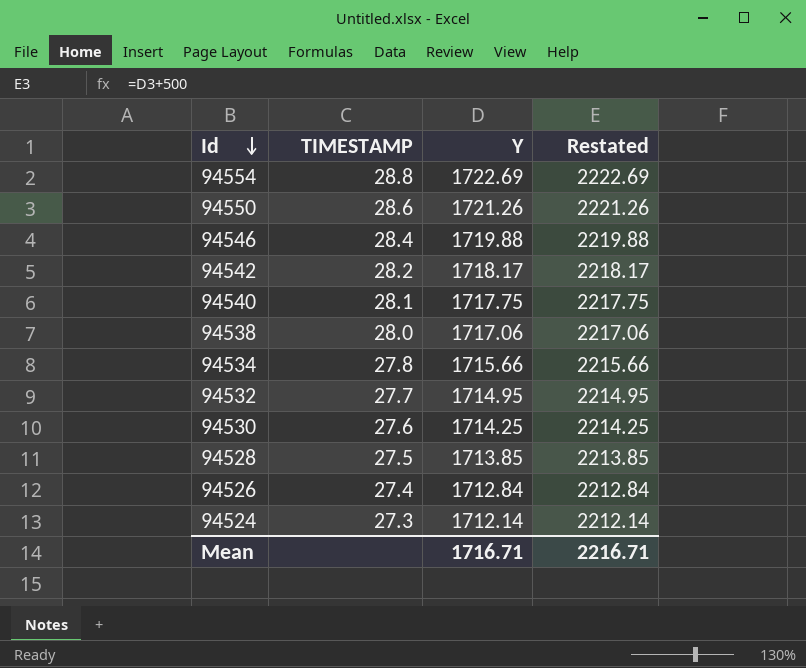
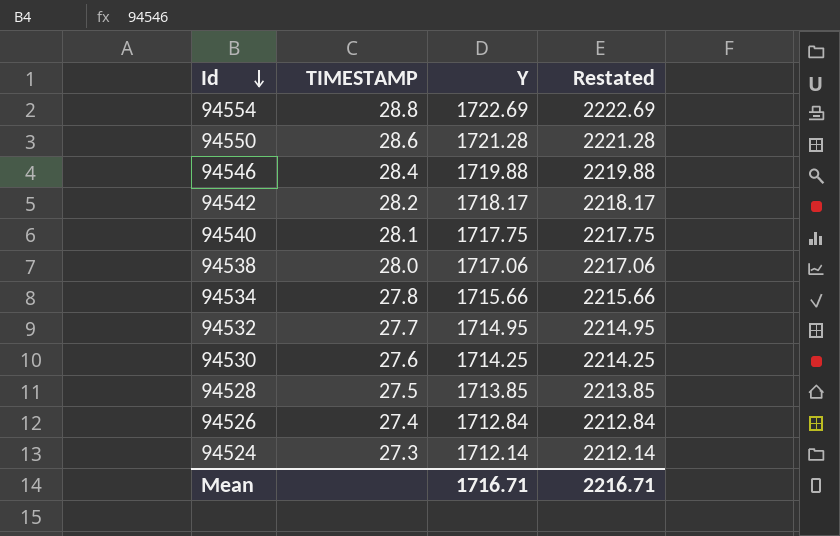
94550 | Y: 1721.26 -> 1721.28
94550 | Restated: 2221.26 -> 2221.28

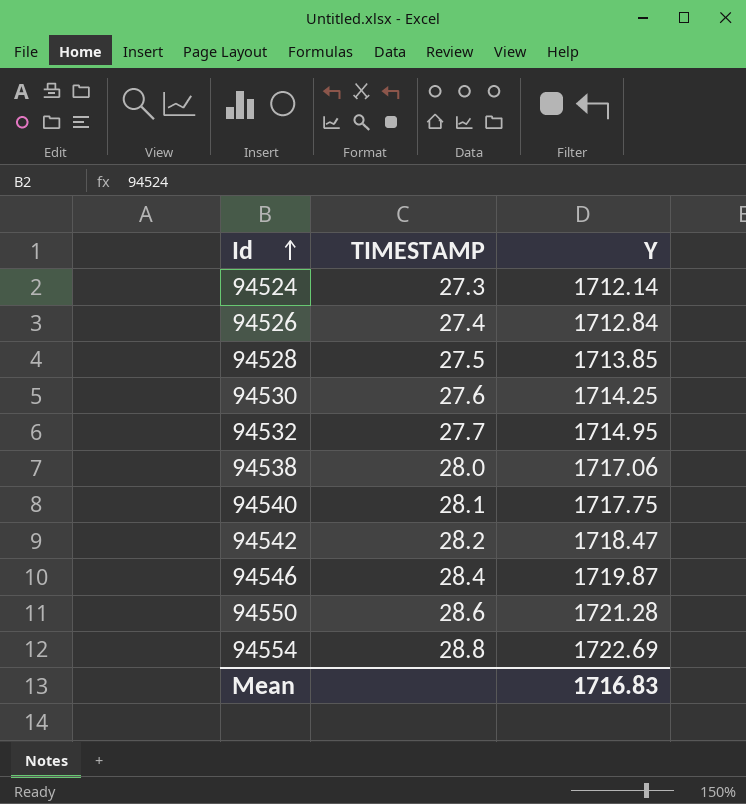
row order: Id descending -> Id ascending
column Restated | formula: [Y] + 500 -> none
row 94534: 27.8 | 1715.66 | 2215.66 -> none
94542 | Y: 1718.17 -> 1718.47
94546 | Y: 1719.88 -> 1719.87
Mean | Y: 1716.71 -> 1716.83

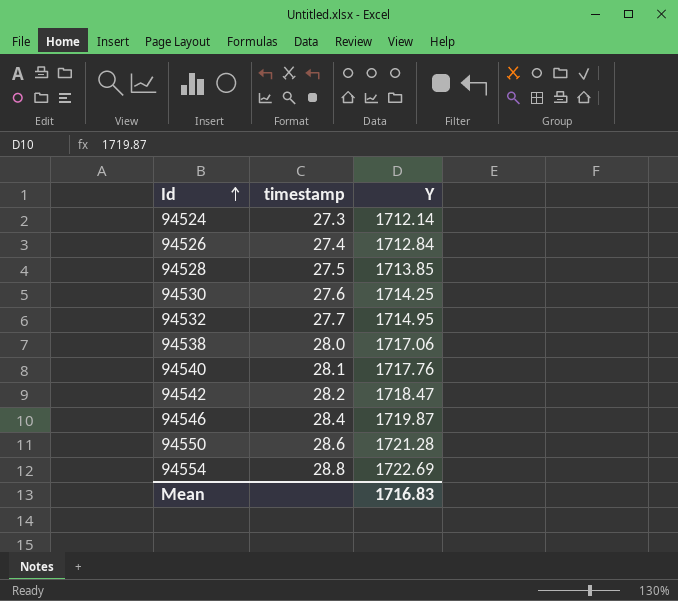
column name: TIMESTAMP -> timestamp
94540 | Y: 1717.75 -> 1717.76

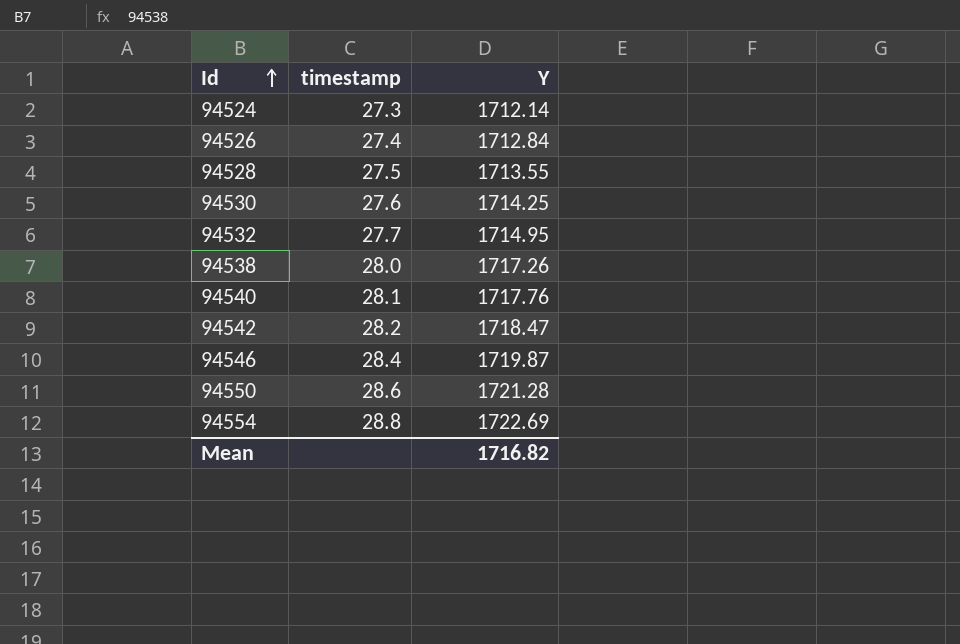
94528 | Y: 1713.85 -> 1713.55
94538 | Y: 1717.06 -> 1717.26
Mean | Y: 1716.83 -> 1716.82

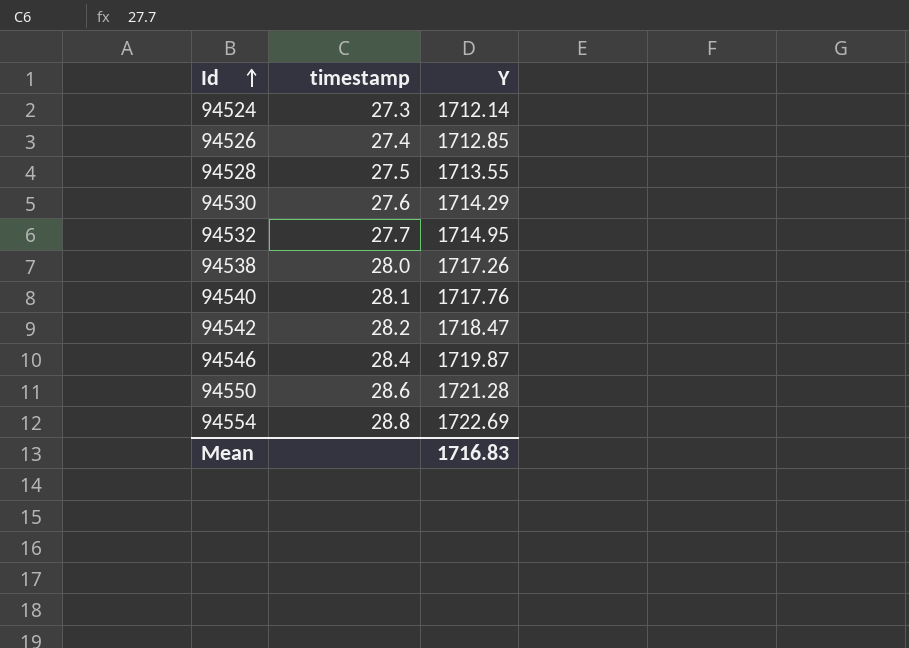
94526 | Y: 1712.84 -> 1712.85
94530 | Y: 1714.25 -> 1714.29
Mean | Y: 1716.82 -> 1716.83

